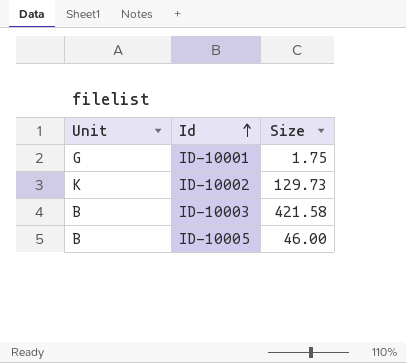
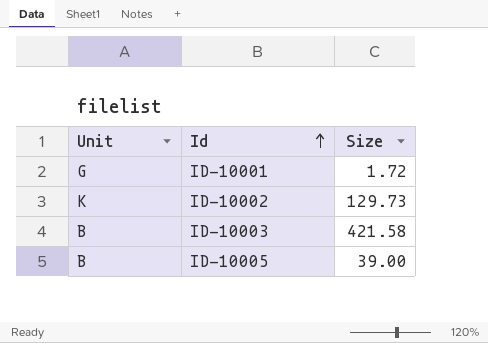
ID-10001 | Size: 1.75 -> 1.72
ID-10005 | Size: 46.00 -> 39.00

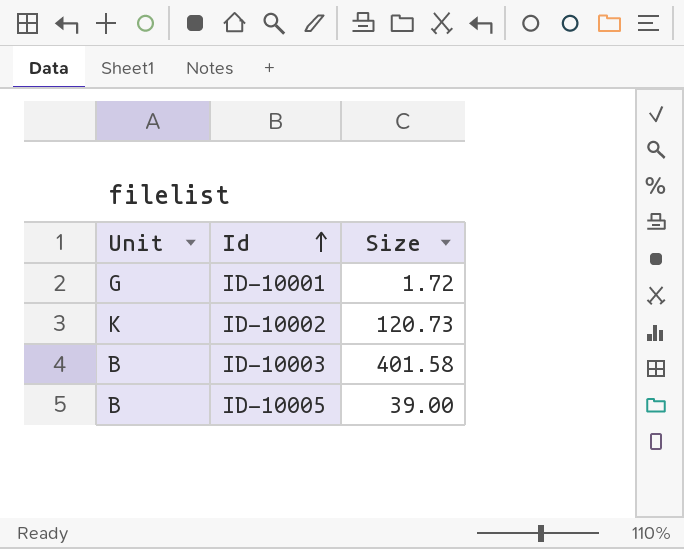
ID-10002 | Size: 129.73 -> 120.73
ID-10003 | Size: 421.58 -> 401.58

